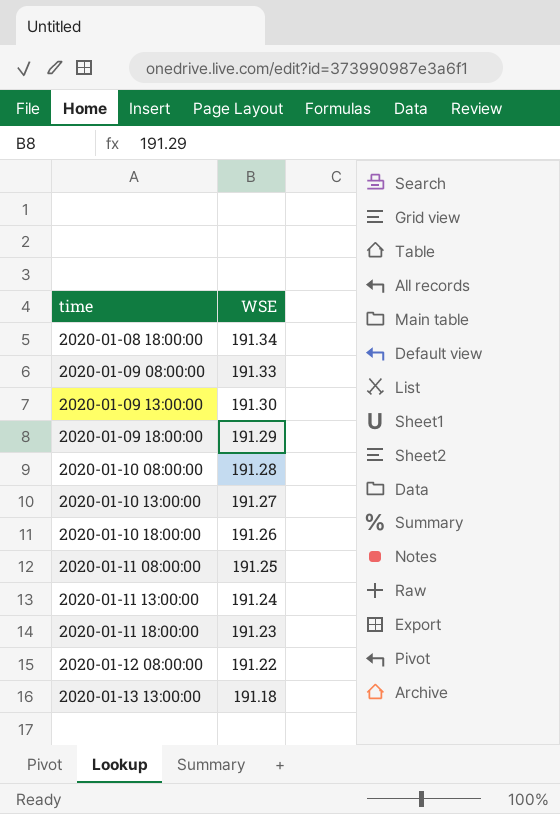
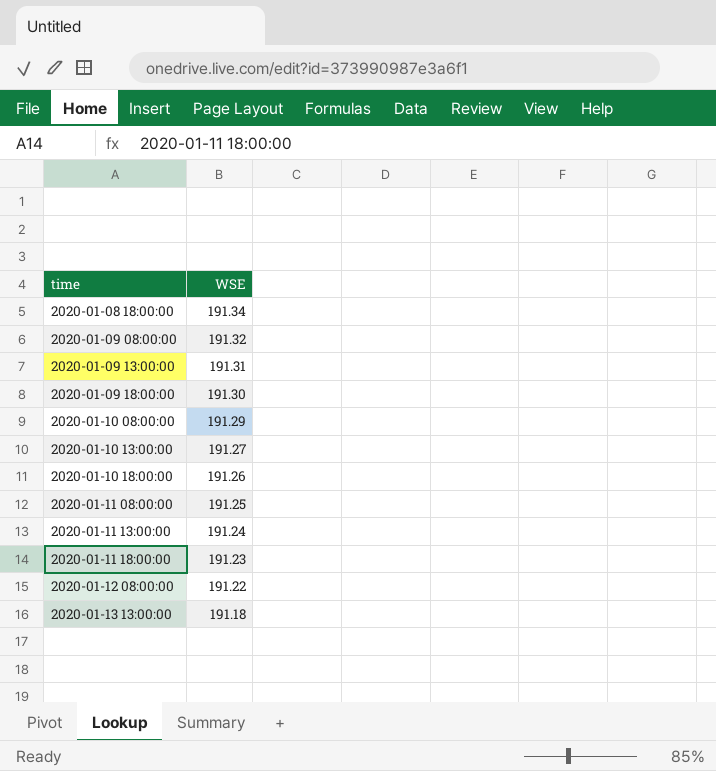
2020-01-09 08:00:00 | WSE: 191.33 -> 191.32
2020-01-09 13:00:00 | WSE: 191.30 -> 191.31
2020-01-09 18:00:00 | WSE: 191.29 -> 191.30
2020-01-10 08:00:00 | WSE: 191.28 -> 191.29

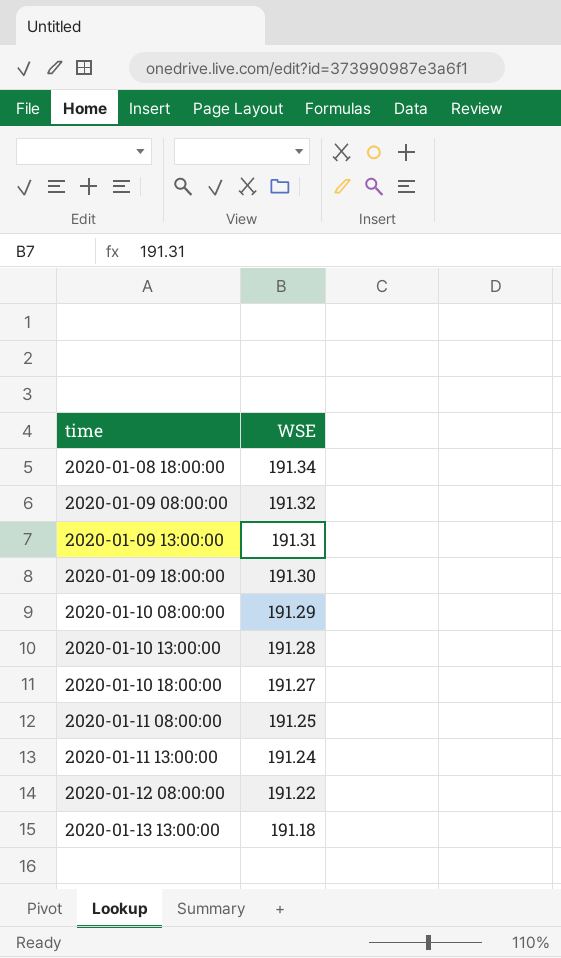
row 2020-01-11 18:00:00: 191.23 -> none
2020-01-10 13:00:00 | WSE: 191.27 -> 191.28
2020-01-10 18:00:00 | WSE: 191.26 -> 191.27

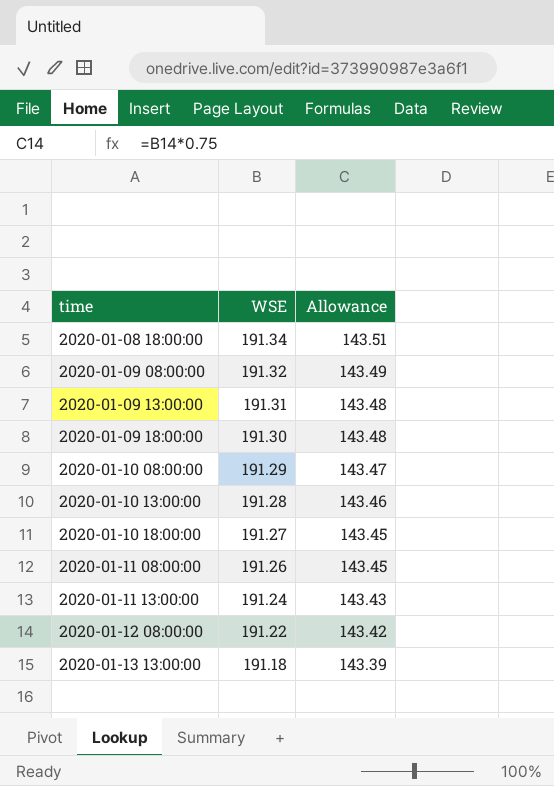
column Allowance | formula: none -> [WSE] * 0.75
2020-01-11 08:00:00 | WSE: 191.25 -> 191.26

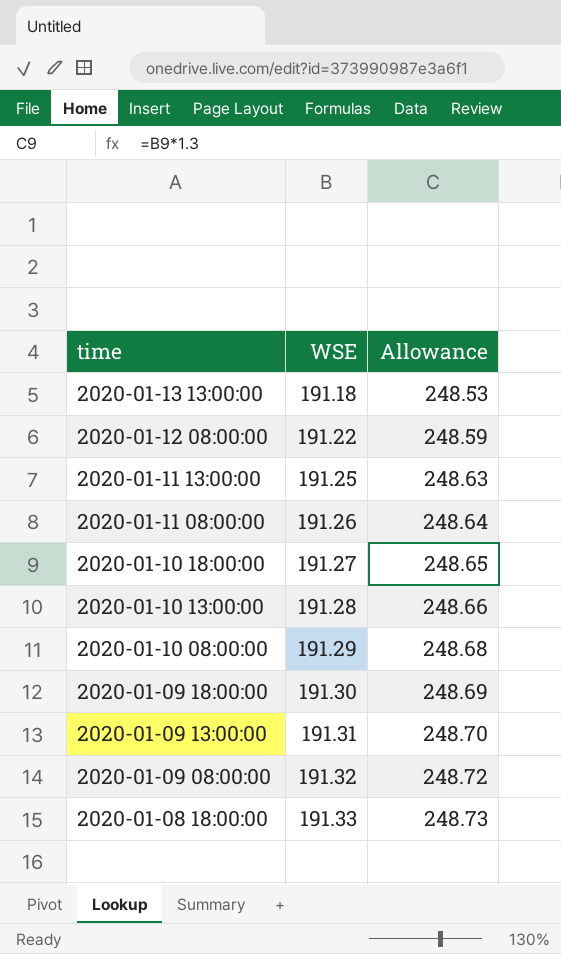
row order: time ascending -> time descending
column Allowance | formula: [WSE] * 0.75 -> [WSE] * 1.3
2020-01-11 13:00:00 | WSE: 191.24 -> 191.25
2020-01-08 18:00:00 | WSE: 191.34 -> 191.33

